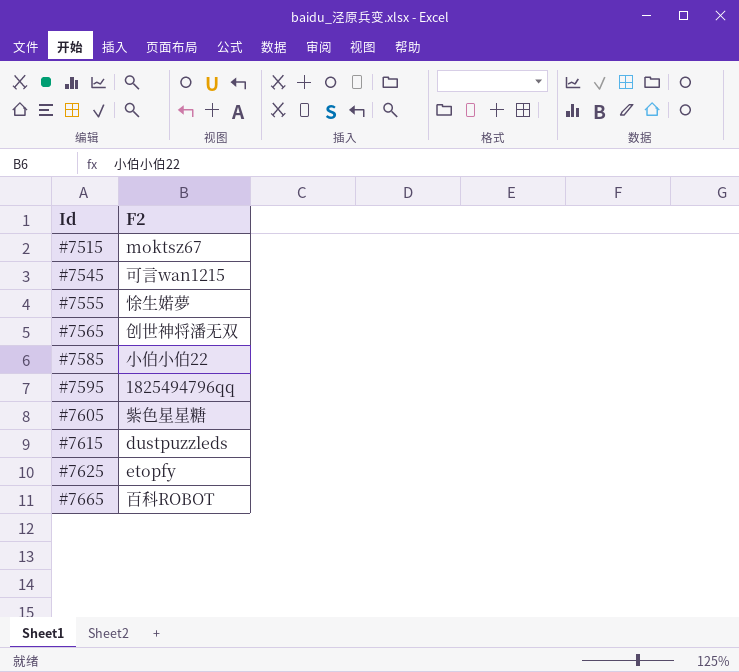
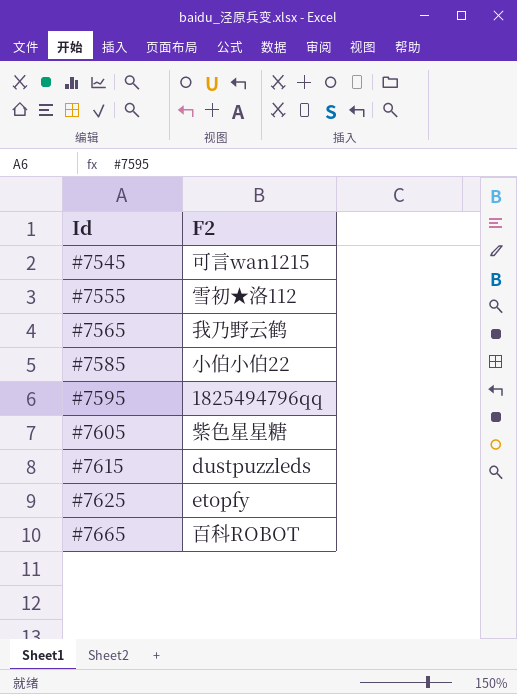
row #7515: moktsz67 -> none
#7555 | F2: 悇生婼夢 -> 雪初★洛112
#7565 | F2: 创世神将潘无双 -> 我乃野云鹤

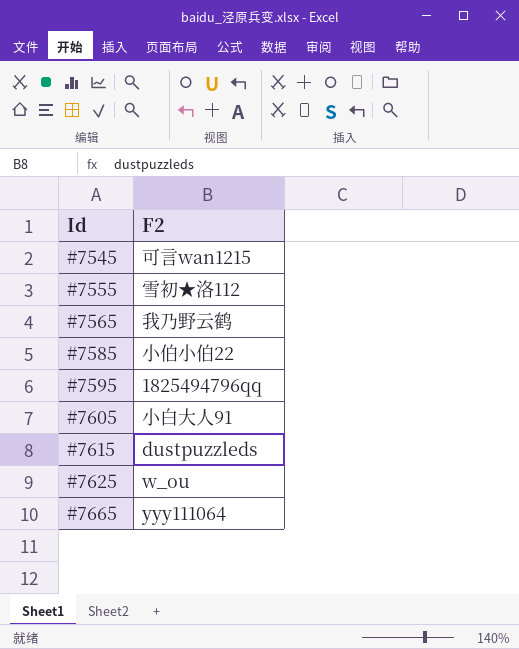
#7605 | F2: 紫色星星糖 -> 小白大人91
#7625 | F2: etopfy -> w_ou
#7665 | F2: 百科ROBOT -> yyy111064

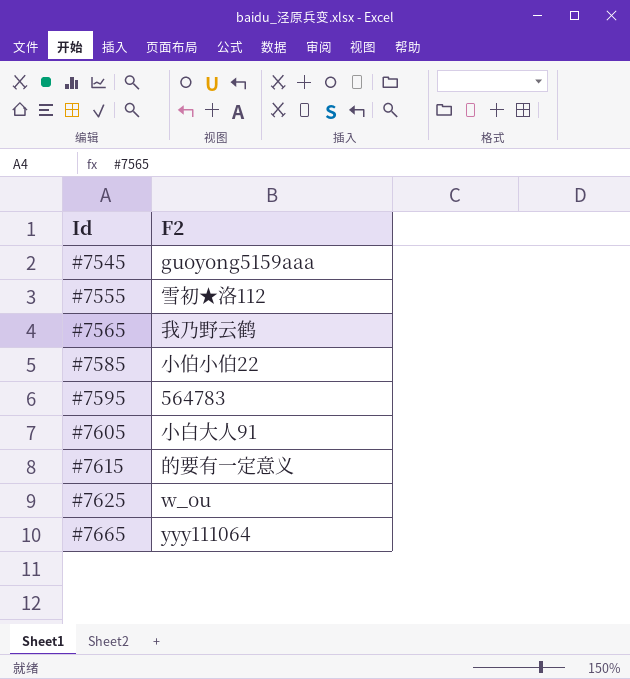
#7545 | F2: 可言wan1215 -> guoyong5159aaa
#7595 | F2: 1825494796qq -> 564783
#7615 | F2: dustpuzzleds -> 的要有一定意义

